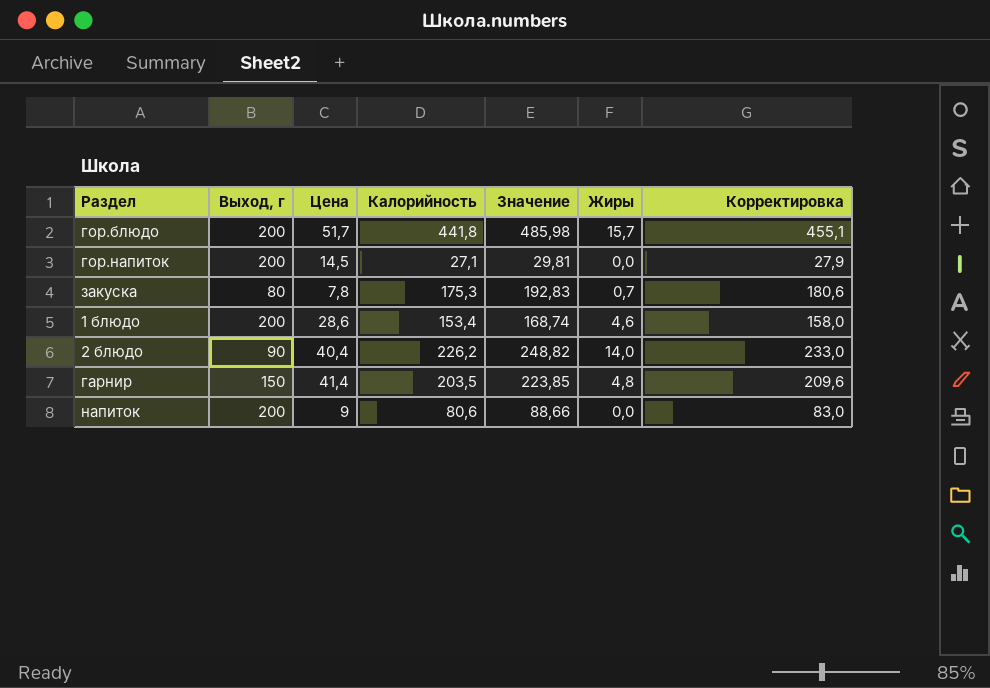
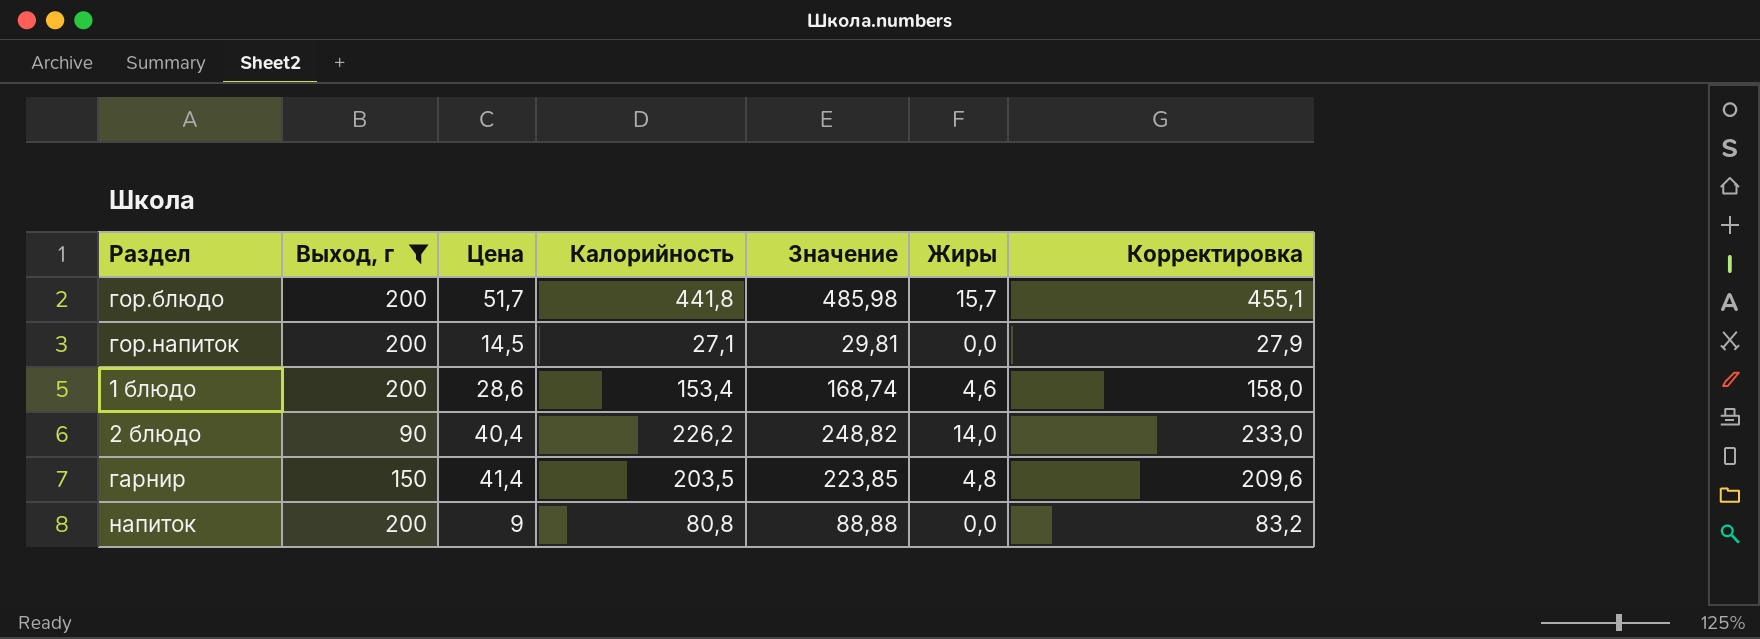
filter: none -> Выход, г != 80
напиток | Калорийность: 80,6 -> 80,8
напиток | Значение: 88,66 -> 88,88
напиток | Корректировка: 83,0 -> 83,2

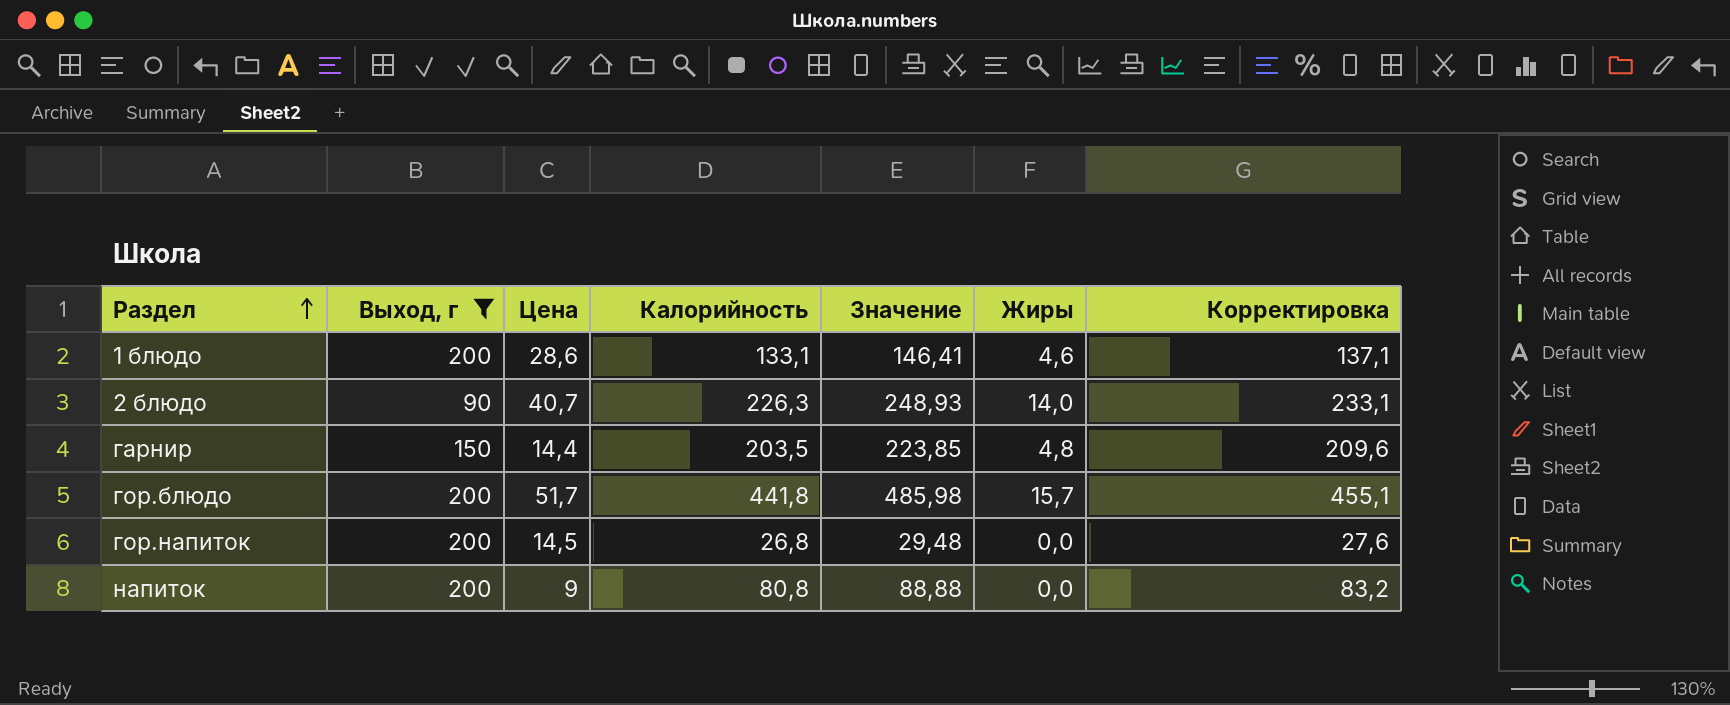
row order: none -> Раздел ascending
1 блюдо | Калорийность: 153,4 -> 133,1
1 блюдо | Значение: 168,74 -> 146,41
1 блюдо | Корректировка: 158,0 -> 137,1
2 блюдо | Цена: 40,4 -> 40,7
2 блюдо | Калорийность: 226,2 -> 226,3
2 блюдо | Значение: 248,82 -> 248,93
2 блюдо | Корректировка: 233,0 -> 233,1
гарнир | Цена: 41,4 -> 14,4
гор.напиток | Калорийность: 27,1 -> 26,8
гор.напиток | Значение: 29,81 -> 29,48
гор.напиток | Корректировка: 27,9 -> 27,6

